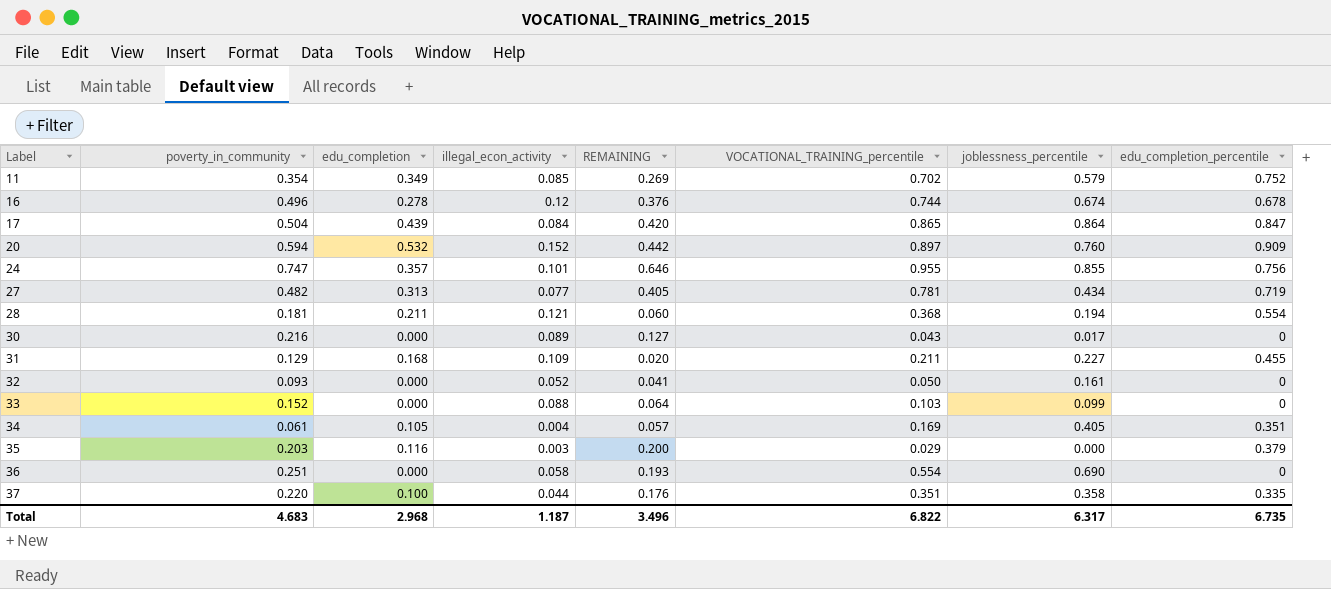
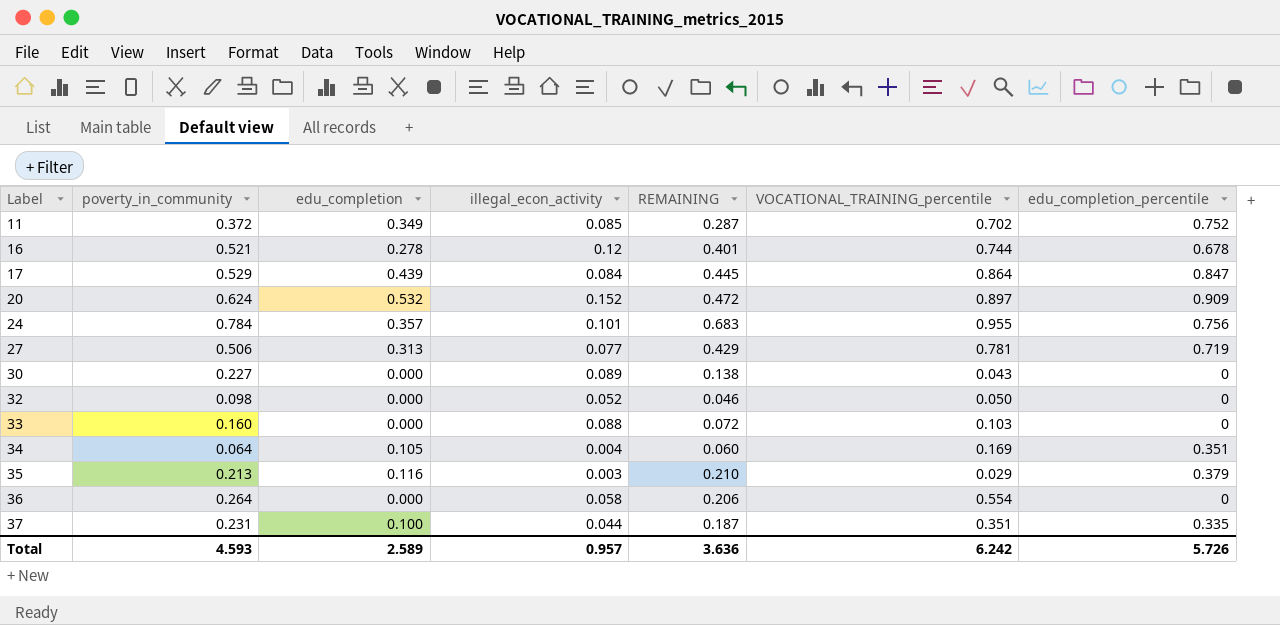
column joblessness_percentile | position: 7 -> none
row 28: 0.181 | 0.211 | 0.121 | 0.060 | 0.368 | 0.194 | 0.554 -> none
row 31: 0.129 | 0.168 | 0.109 | 0.020 | 0.211 | 0.227 | 0.455 -> none
11 | poverty_in_community: 0.354 -> 0.372
11 | REMAINING: 0.269 -> 0.287
16 | poverty_in_community: 0.496 -> 0.521
16 | REMAINING: 0.376 -> 0.401
17 | poverty_in_community: 0.504 -> 0.529
17 | REMAINING: 0.420 -> 0.445
17 | VOCATIONAL_TRAINING_percentile: 0.865 -> 0.864
20 | poverty_in_community: 0.594 -> 0.624
20 | REMAINING: 0.442 -> 0.472
24 | poverty_in_community: 0.747 -> 0.784
24 | REMAINING: 0.646 -> 0.683
27 | poverty_in_community: 0.482 -> 0.506
27 | REMAINING: 0.405 -> 0.429
30 | poverty_in_community: 0.216 -> 0.227
30 | REMAINING: 0.127 -> 0.138
32 | poverty_in_community: 0.093 -> 0.098
32 | REMAINING: 0.041 -> 0.046
33 | poverty_in_community: 0.152 -> 0.160
33 | REMAINING: 0.064 -> 0.072
34 | poverty_in_community: 0.061 -> 0.064
34 | REMAINING: 0.057 -> 0.060
35 | poverty_in_community: 0.203 -> 0.213
35 | REMAINING: 0.200 -> 0.210
36 | poverty_in_community: 0.251 -> 0.264
36 | REMAINING: 0.193 -> 0.206
37 | poverty_in_community: 0.220 -> 0.231
37 | REMAINING: 0.176 -> 0.187
Total | poverty_in_community: 4.683 -> 4.593
Total | edu_completion: 2.968 -> 2.589
Total | illegal_econ_activity: 1.187 -> 0.957
Total | REMAINING: 3.496 -> 3.636
Total | VOCATIONAL_TRAINING_percentile: 6.822 -> 6.242
Total | edu_completion_percentile: 6.735 -> 5.726

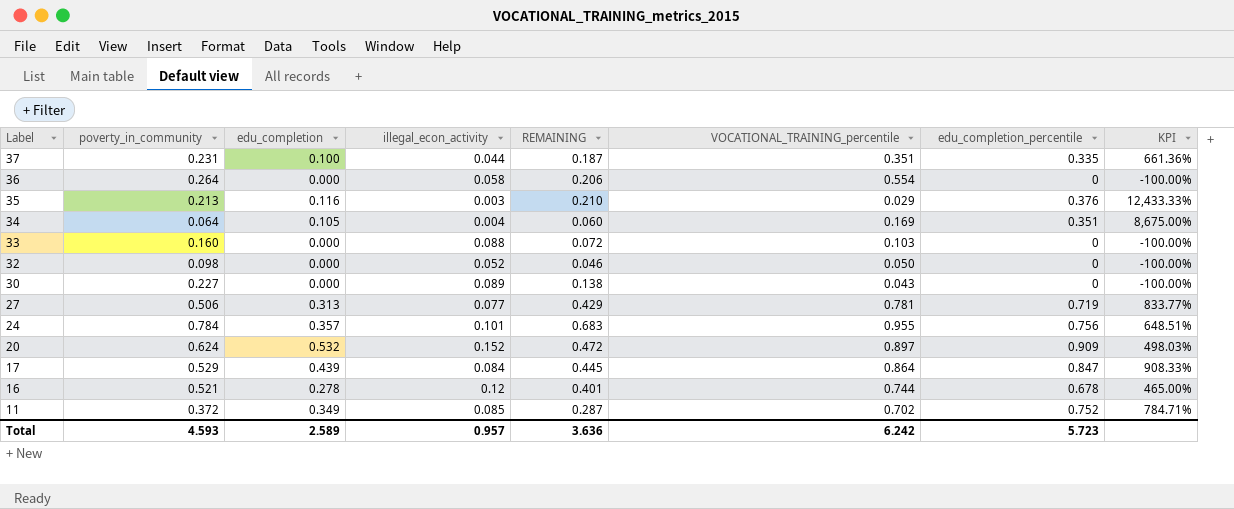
row order: Label ascending -> Label descending
column KPI | formula: none -> ([edu_completion_percentile] - [illegal_econ_activity]) / [illegal_econ_activity]
35 | edu_completion_percentile: 0.379 -> 0.376
Total | edu_completion_percentile: 5.726 -> 5.723

